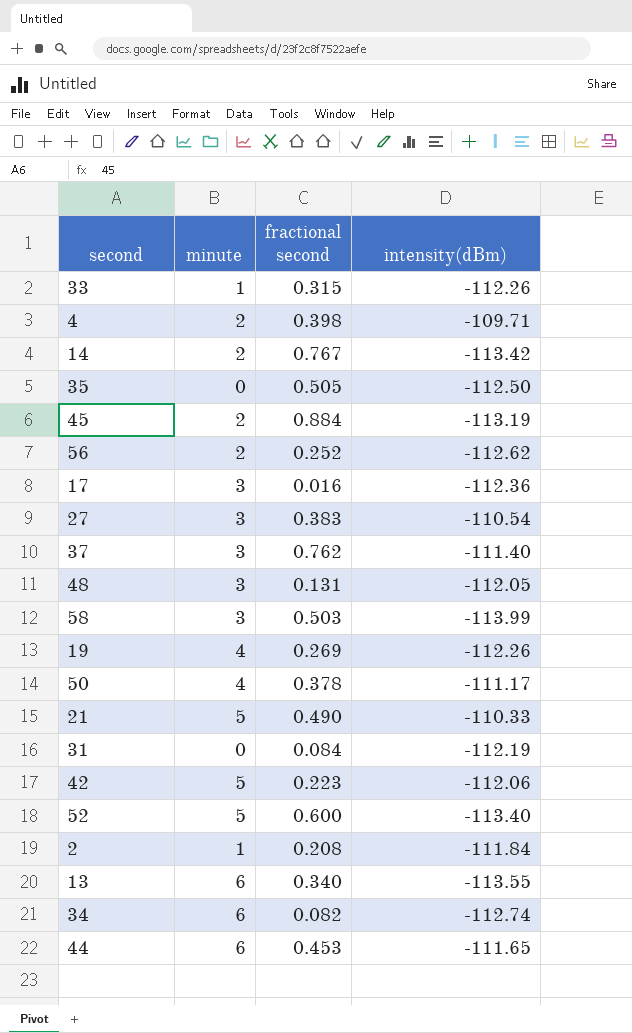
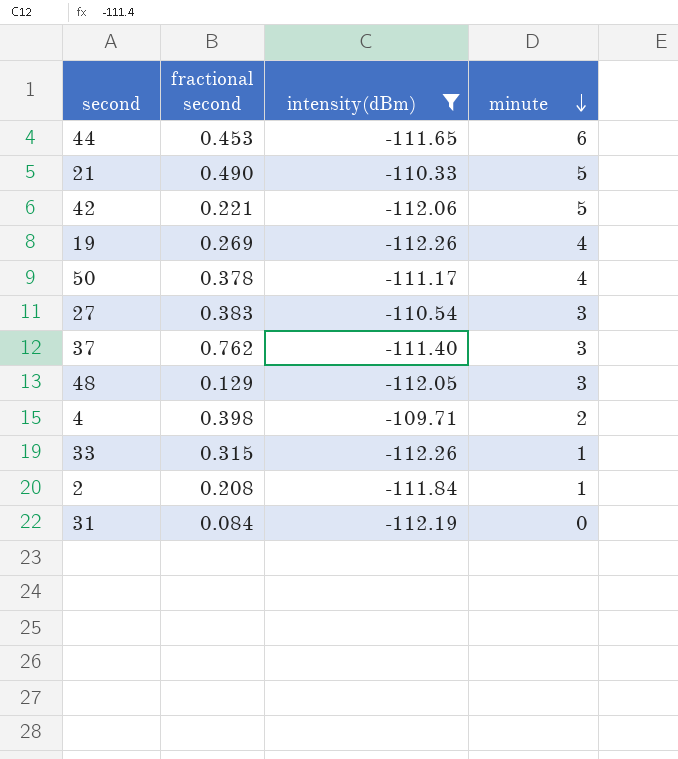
filter: none -> intensity(dBm) >= -112.26
row order: none -> minute descending
column minute | position: 2 -> 4
42 | fractional second: 0.223 -> 0.221
48 | fractional second: 0.131 -> 0.129

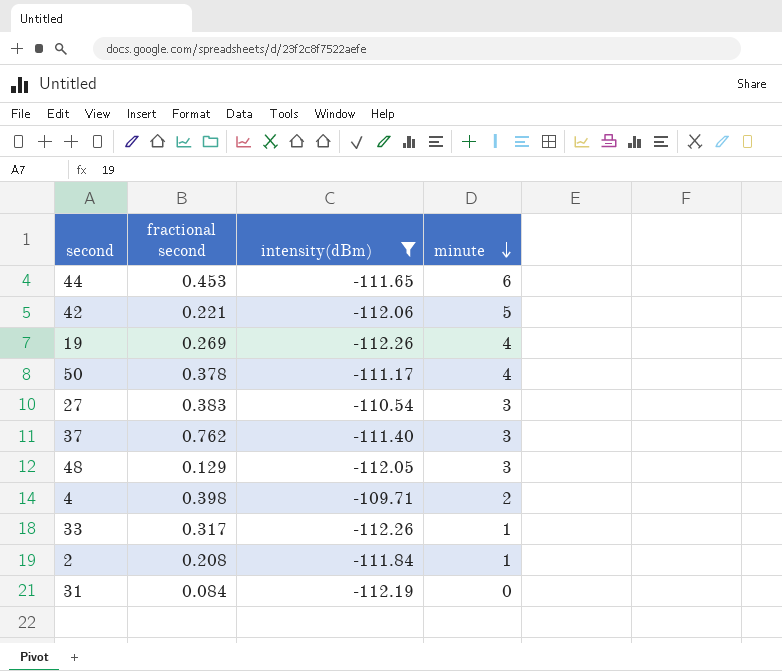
row 21: 0.490 | -110.33 | 5 -> none
33 | fractional second: 0.315 -> 0.317

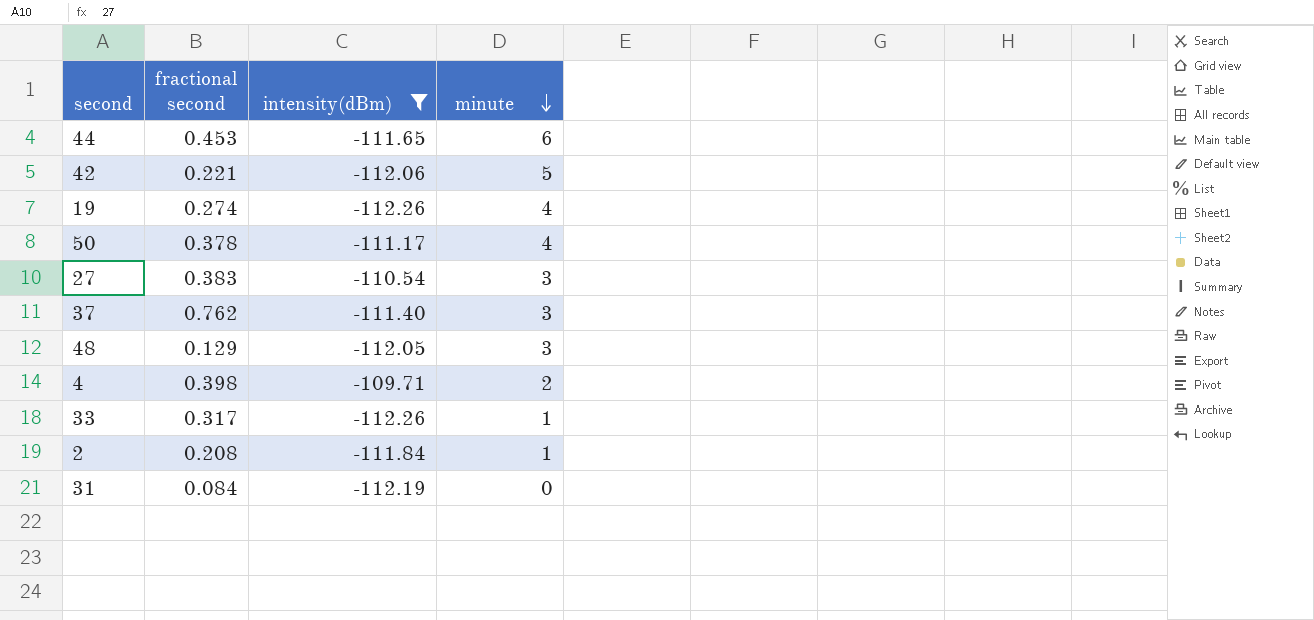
19 | fractional second: 0.269 -> 0.274

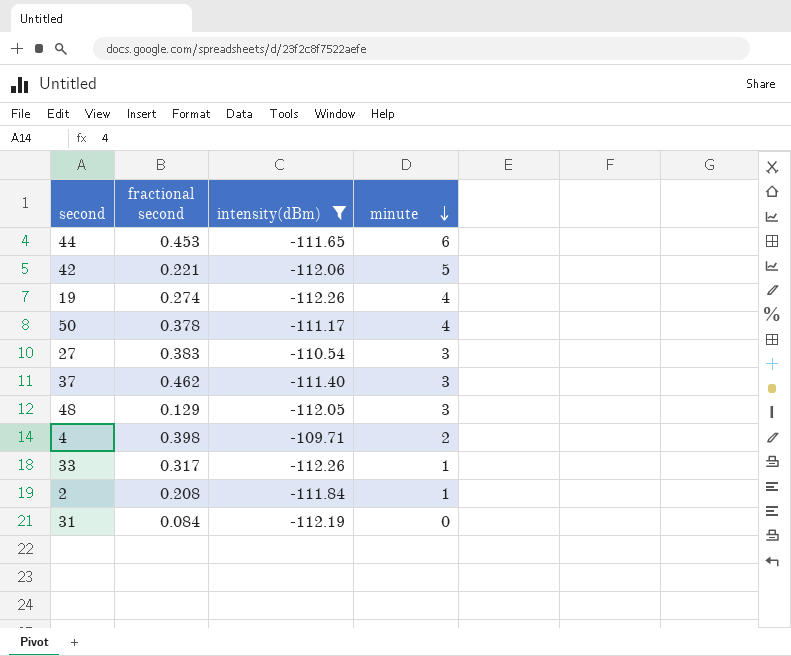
37 | fractional second: 0.762 -> 0.462

